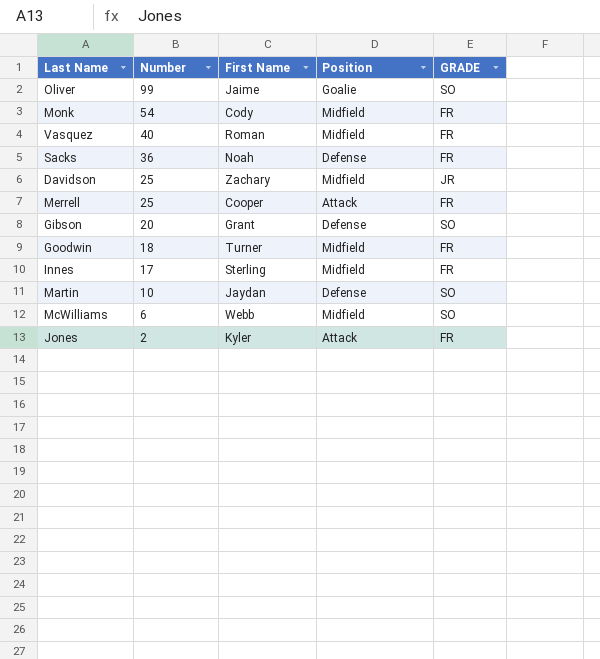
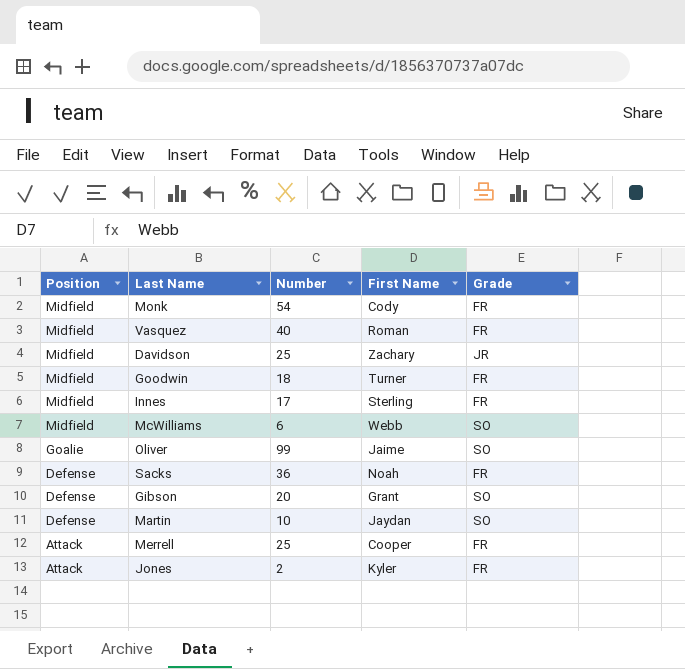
row order: Number descending -> Position descending
column Position | position: 4 -> 1
column name: GRADE -> Grade

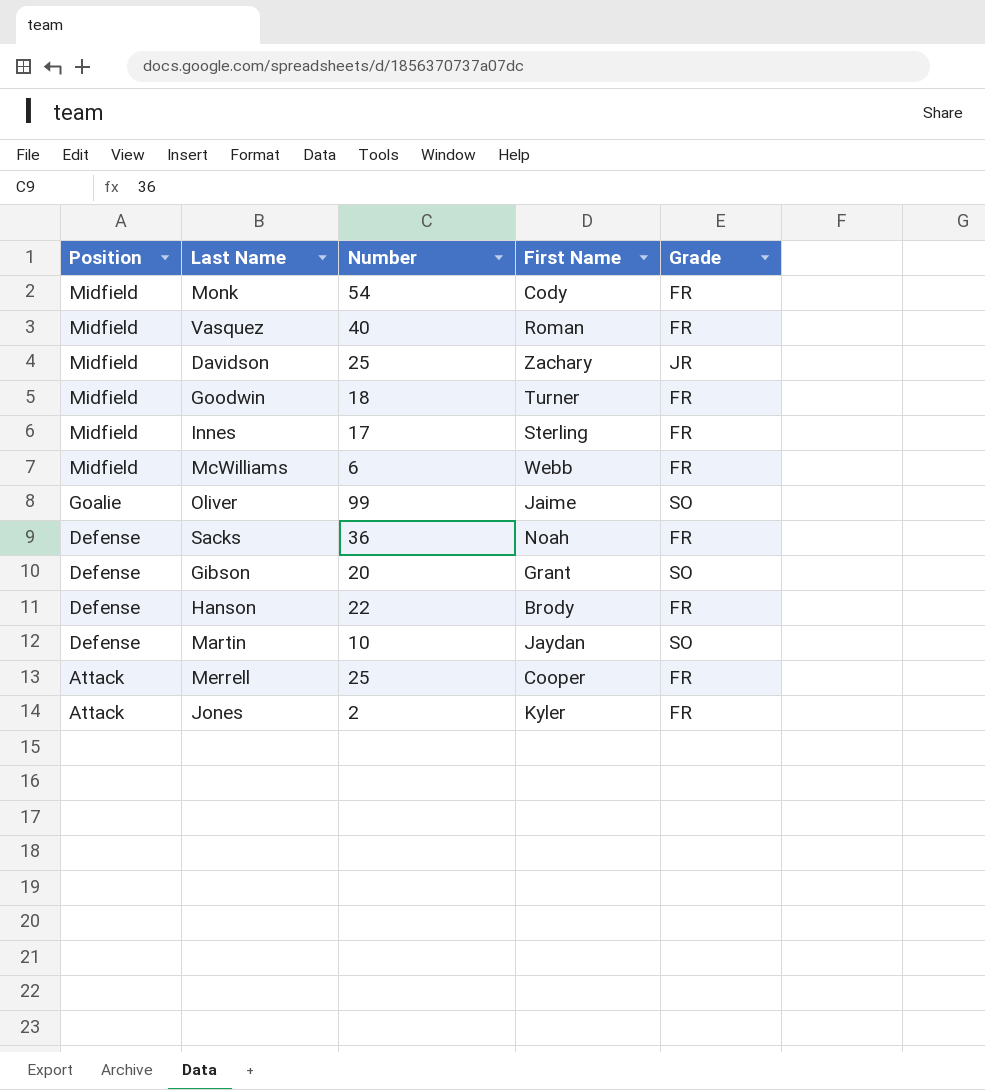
McWilliams | Grade: SO -> FR
row Hanson: none -> Defense | 22 | Brody | FR

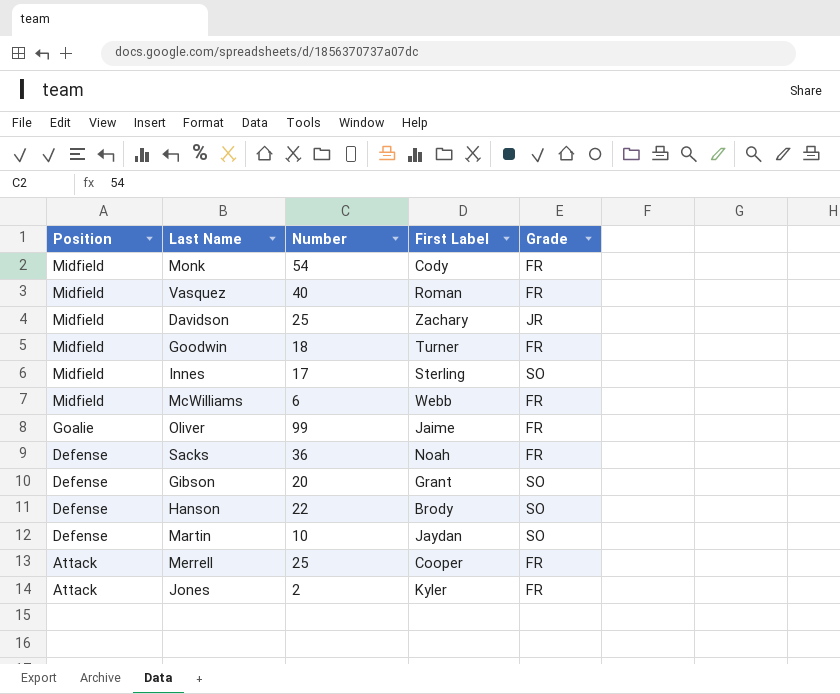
column name: First Name -> First Label
Innes | Grade: FR -> SO
Oliver | Grade: SO -> FR
Hanson | Grade: FR -> SO

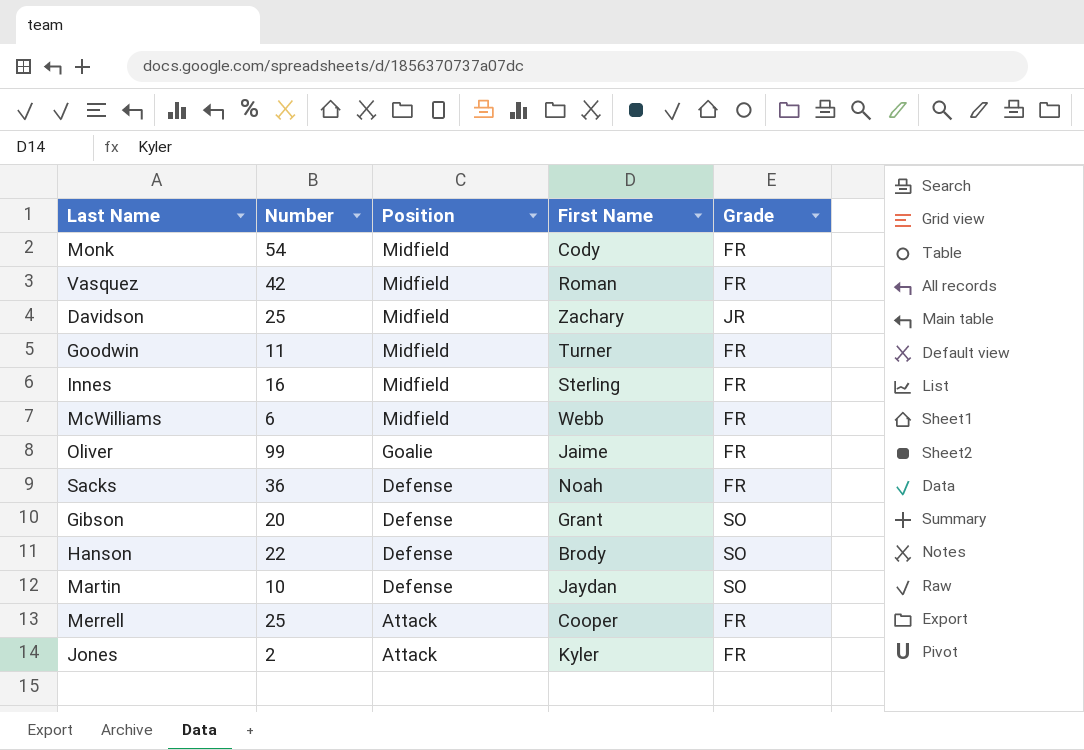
column Position | position: 1 -> 3
column name: First Label -> First Name
Vasquez | Number: 40 -> 42
Goodwin | Number: 18 -> 11
Innes | Number: 17 -> 16
Innes | Grade: SO -> FR

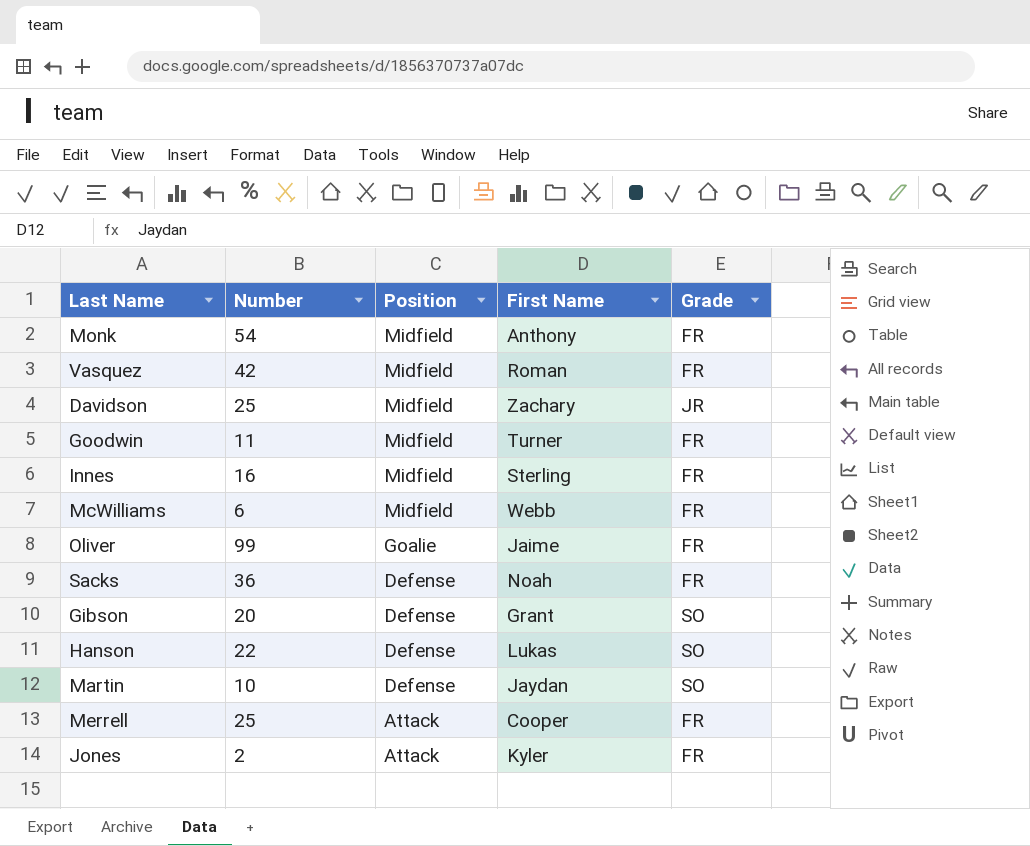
Monk | First Name: Cody -> Anthony
Hanson | First Name: Brody -> Lukas

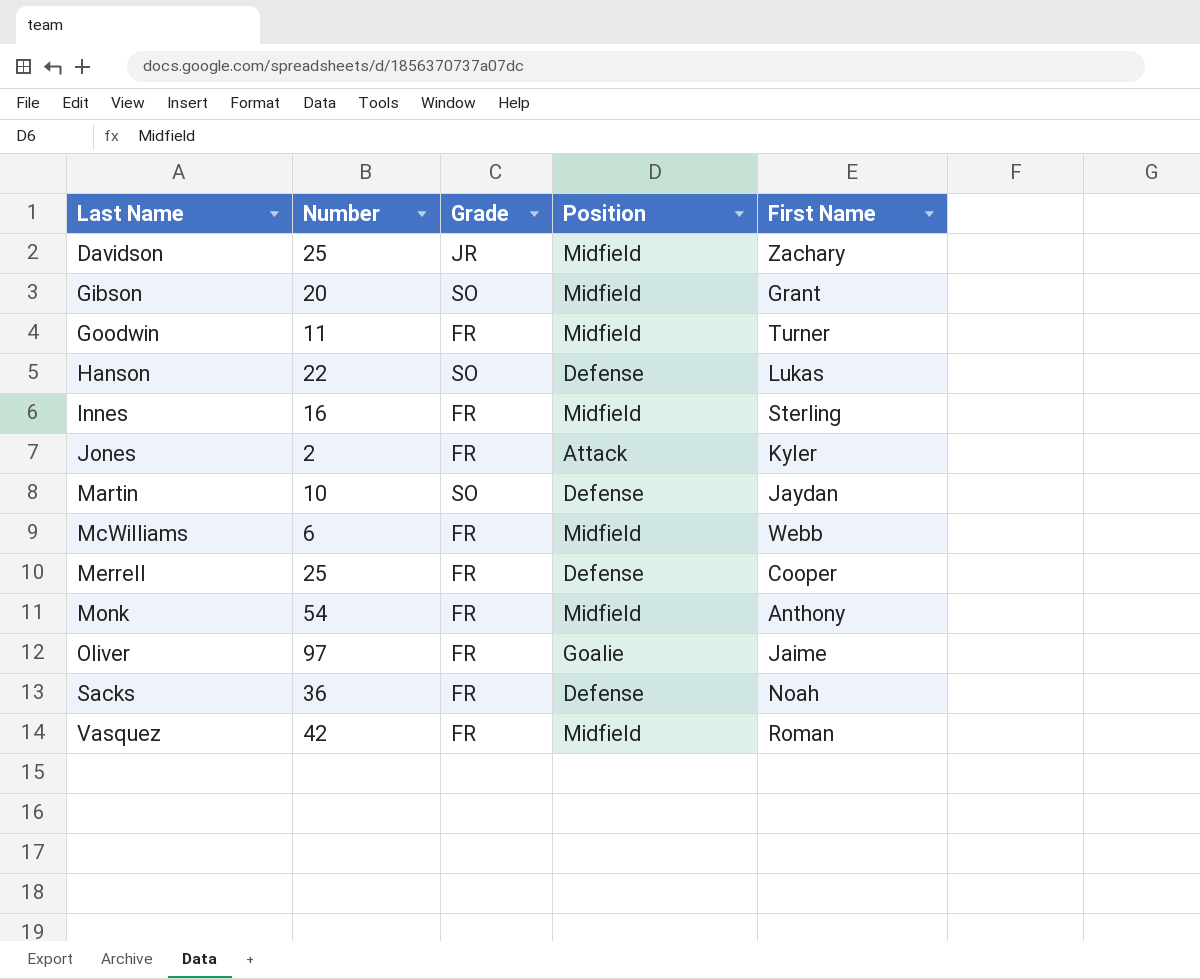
row order: Position descending -> Last Name ascending
column Grade | position: 5 -> 3
Gibson | Position: Defense -> Midfield
Merrell | Position: Attack -> Defense
Oliver | Number: 99 -> 97

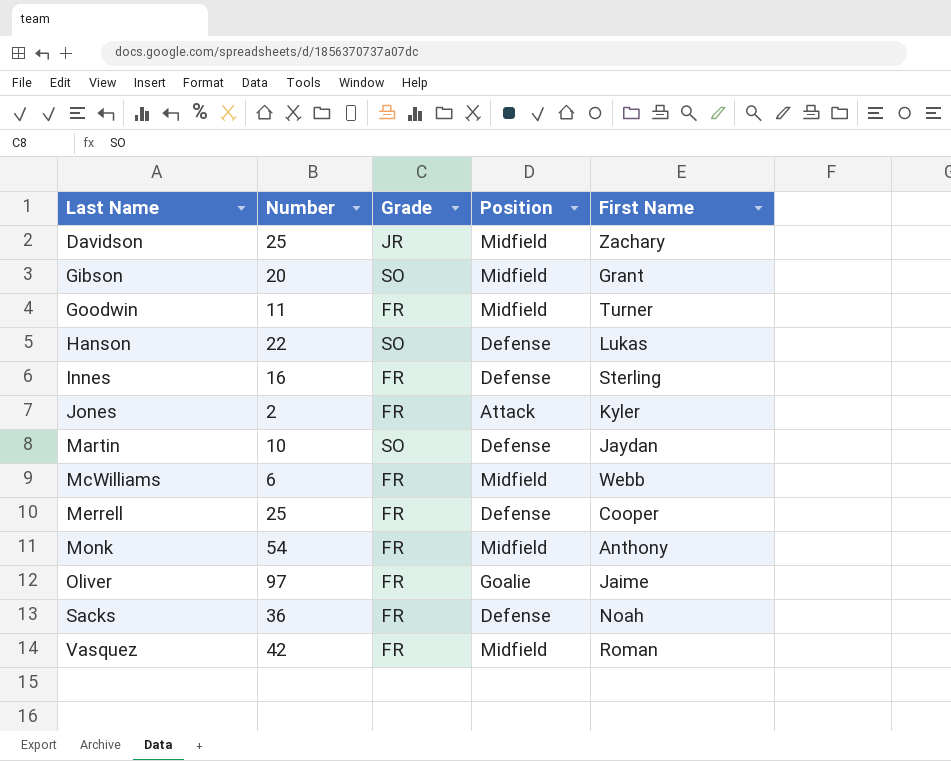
Innes | Position: Midfield -> Defense

